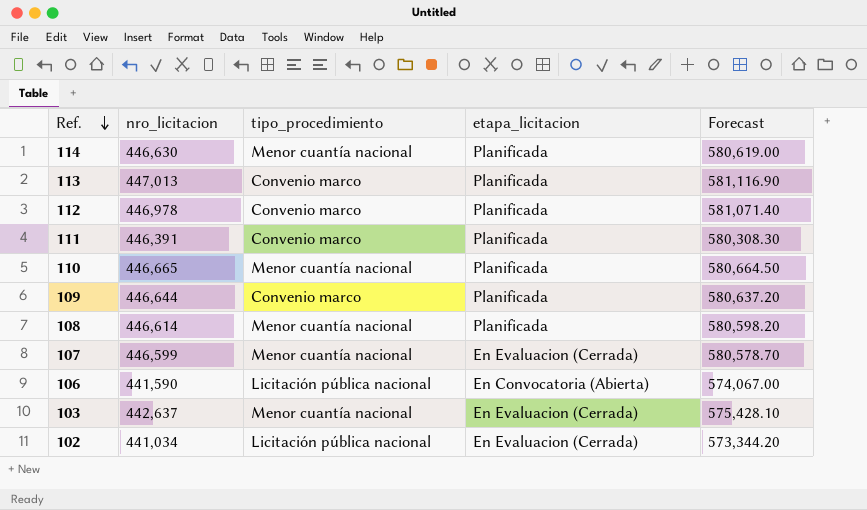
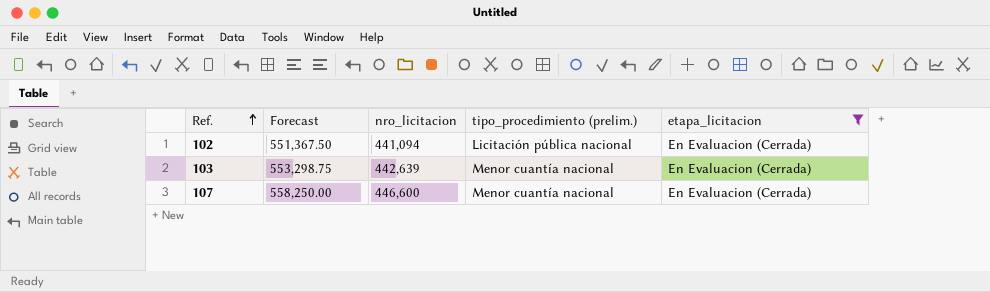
filter: none -> etapa_licitacion = En Evaluacion (Cerrada)
row order: Ref. descending -> Ref. ascending
column Forecast | formula: [nro_licitacion] * 1.3 -> [nro_licitacion] * 1.25
column Forecast | position: 5 -> 2
column name: tipo_procedimiento -> tipo_procedimiento (prelim.)
102 | nro_licitacion: 441,034 -> 441,094
103 | nro_licitacion: 442,637 -> 442,639
107 | nro_licitacion: 446,599 -> 446,600

